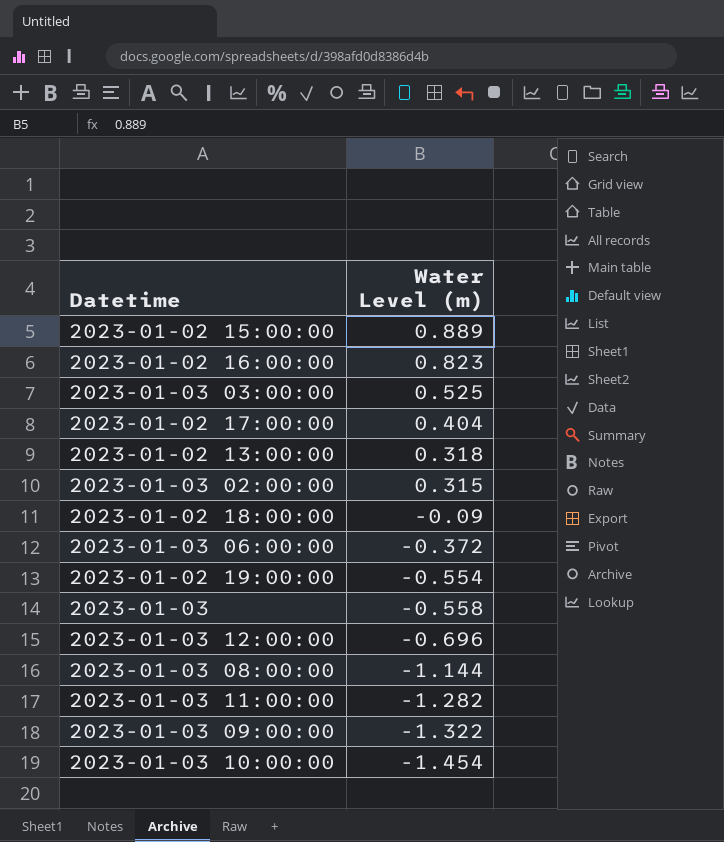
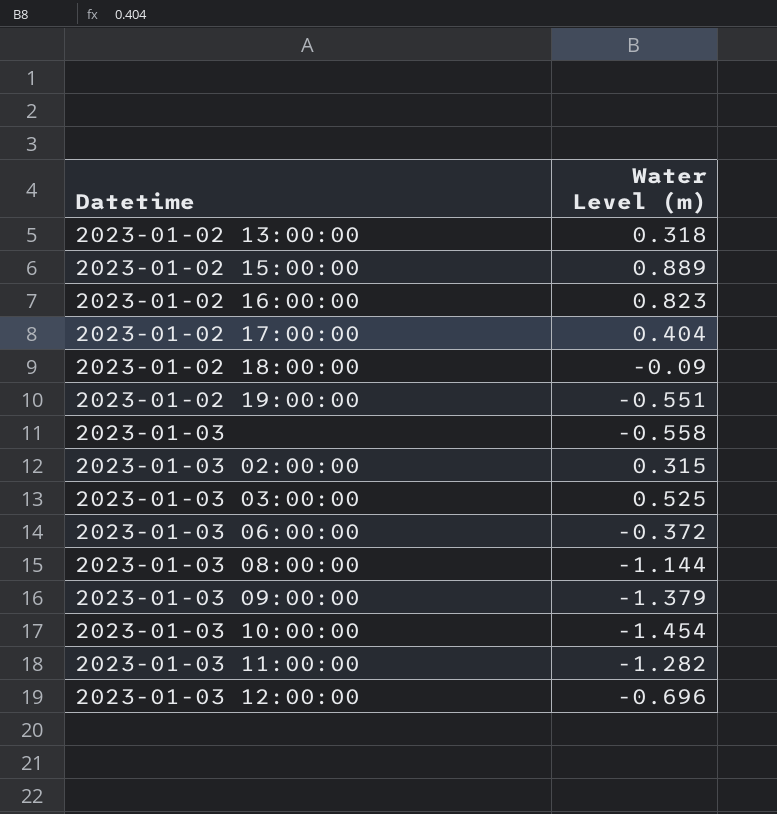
row order: Water Level (m) descending -> Datetime ascending
2023-01-02 19:00:00 | Water Level (m): -0.554 -> -0.551
2023-01-03 09:00:00 | Water Level (m): -1.322 -> -1.379

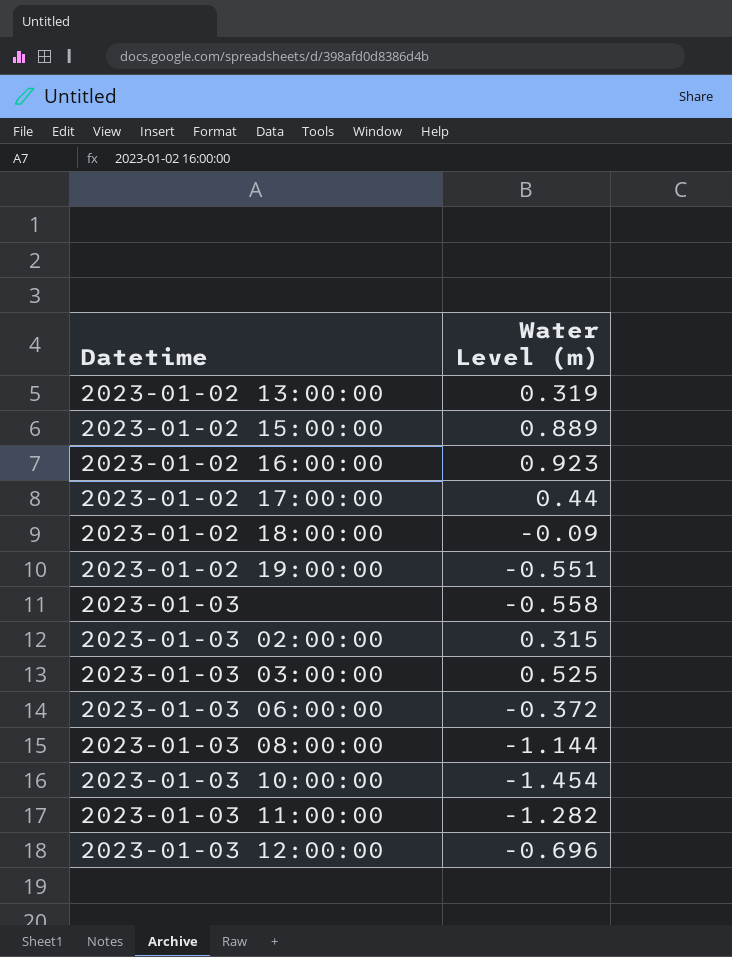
row 2023-01-03 09:00:00: -1.379 -> none
2023-01-02 13:00:00 | Water Level (m): 0.318 -> 0.319
2023-01-02 16:00:00 | Water Level (m): 0.823 -> 0.923
2023-01-02 17:00:00 | Water Level (m): 0.404 -> 0.44

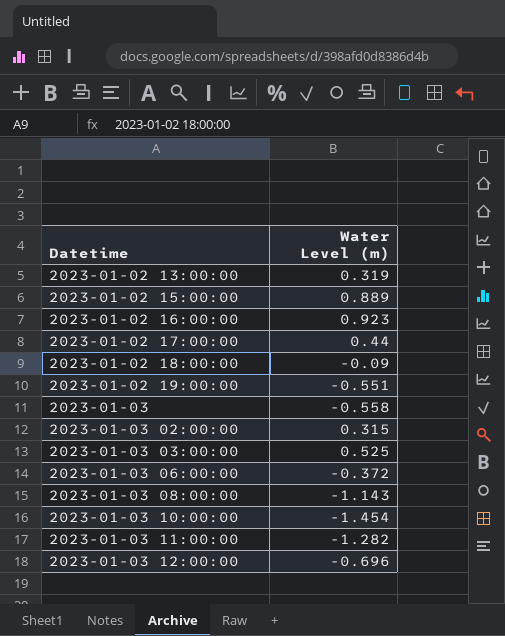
2023-01-03 08:00:00 | Water Level (m): -1.144 -> -1.143

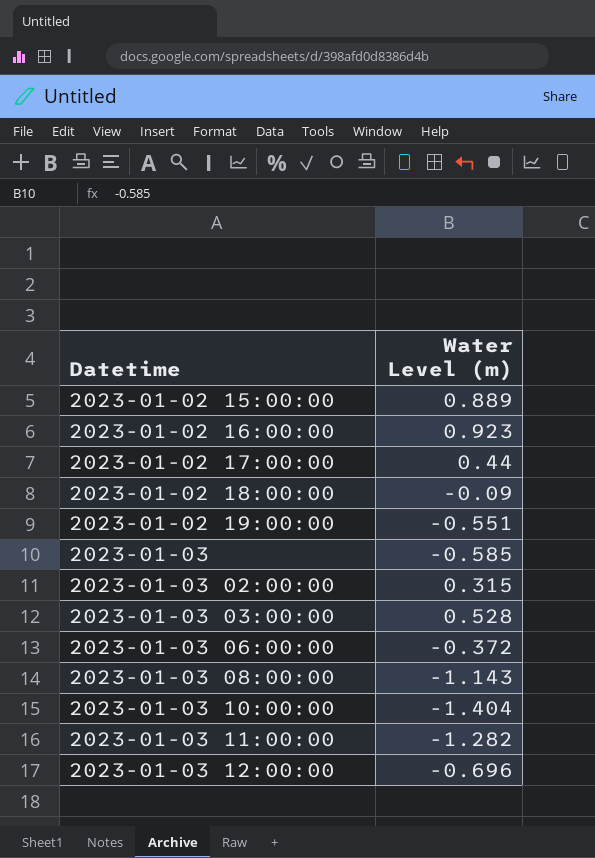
row 2023-01-02 13:00:00: 0.319 -> none
2023-01-03 | Water Level (m): -0.558 -> -0.585
2023-01-03 03:00:00 | Water Level (m): 0.525 -> 0.528
2023-01-03 10:00:00 | Water Level (m): -1.454 -> -1.404

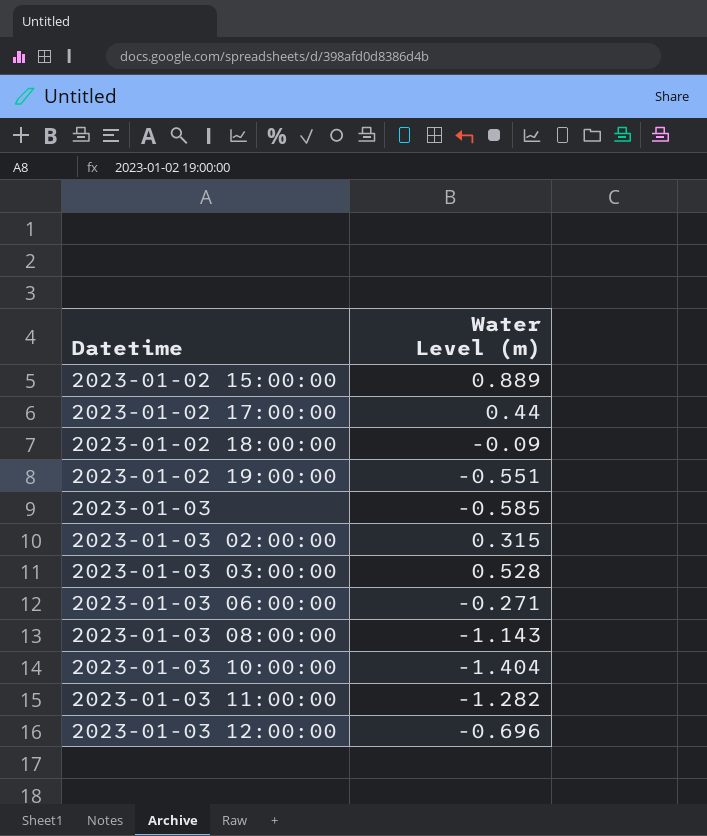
row 2023-01-02 16:00:00: 0.923 -> none
2023-01-03 06:00:00 | Water Level (m): -0.372 -> -0.271

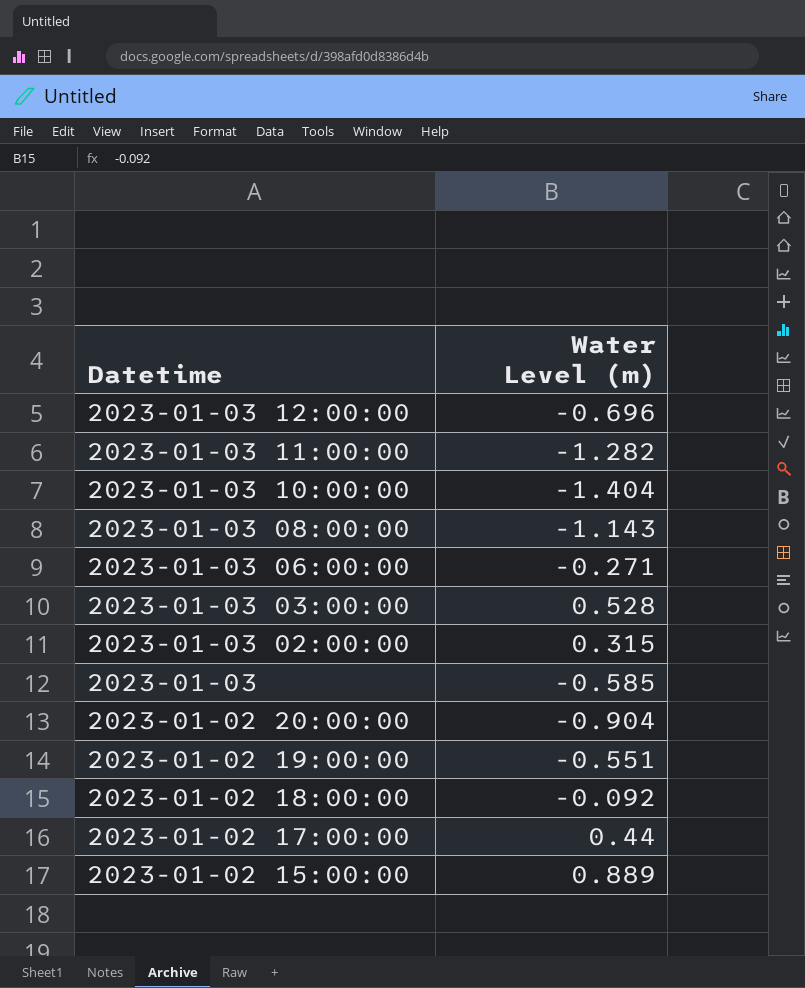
row order: Datetime ascending -> Datetime descending
row 2023-01-02 20:00:00: none -> -0.904
2023-01-02 18:00:00 | Water Level (m): -0.09 -> -0.092

